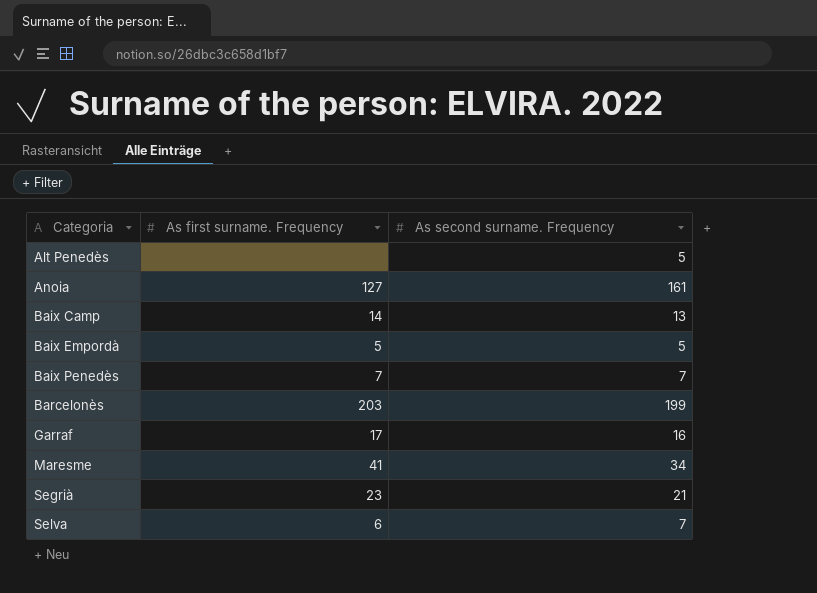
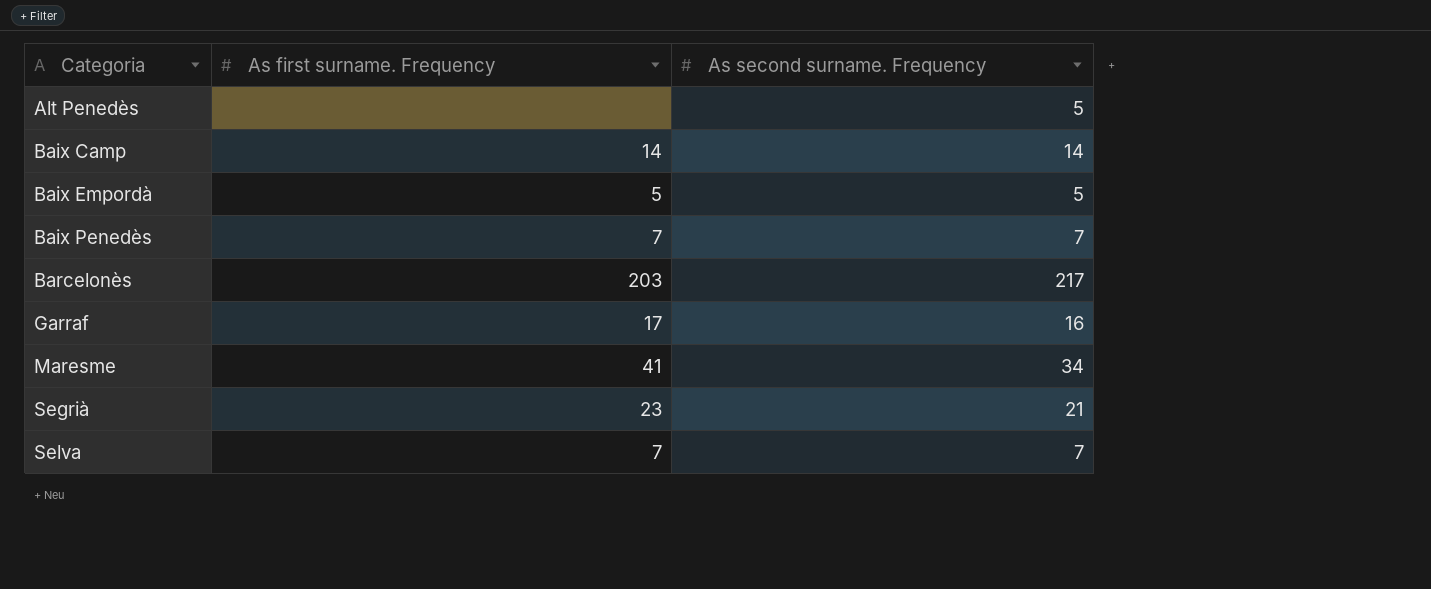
row Anoia: 127 | 161 -> none
Baix Camp | As second surname. Frequency: 13 -> 14
Barcelonès | As second surname. Frequency: 199 -> 217
Selva | As first surname. Frequency: 6 -> 7

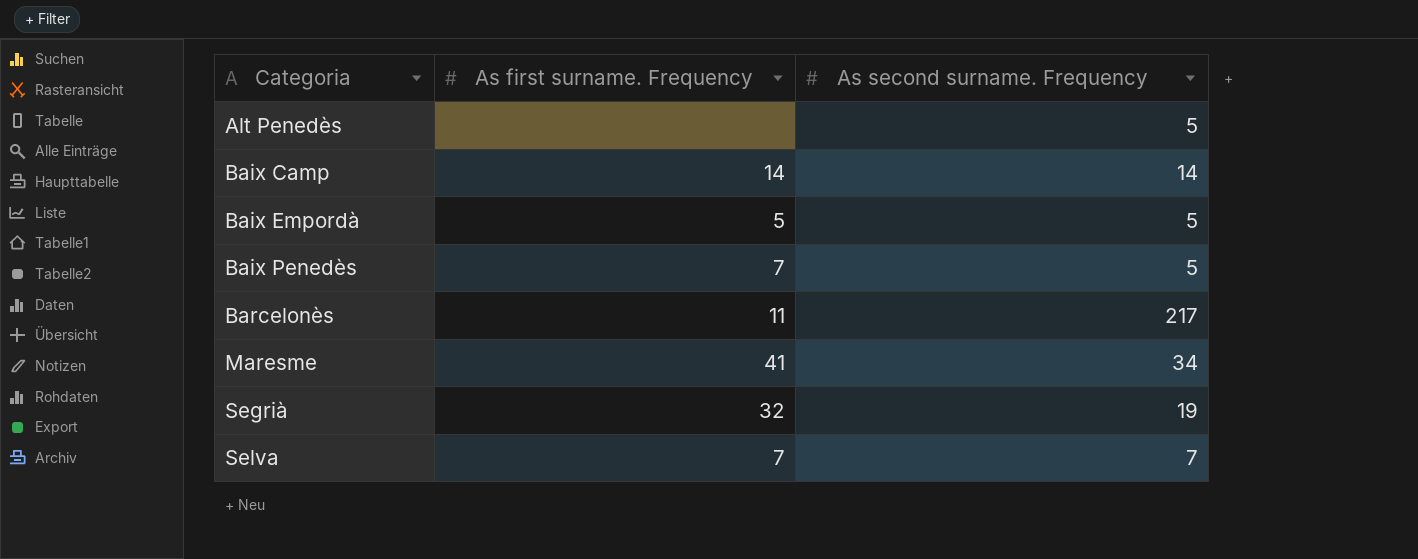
row Garraf: 17 | 16 -> none
Baix Penedès | As second surname. Frequency: 7 -> 5
Barcelonès | As first surname. Frequency: 203 -> 11
Segrià | As first surname. Frequency: 23 -> 32
Segrià | As second surname. Frequency: 21 -> 19

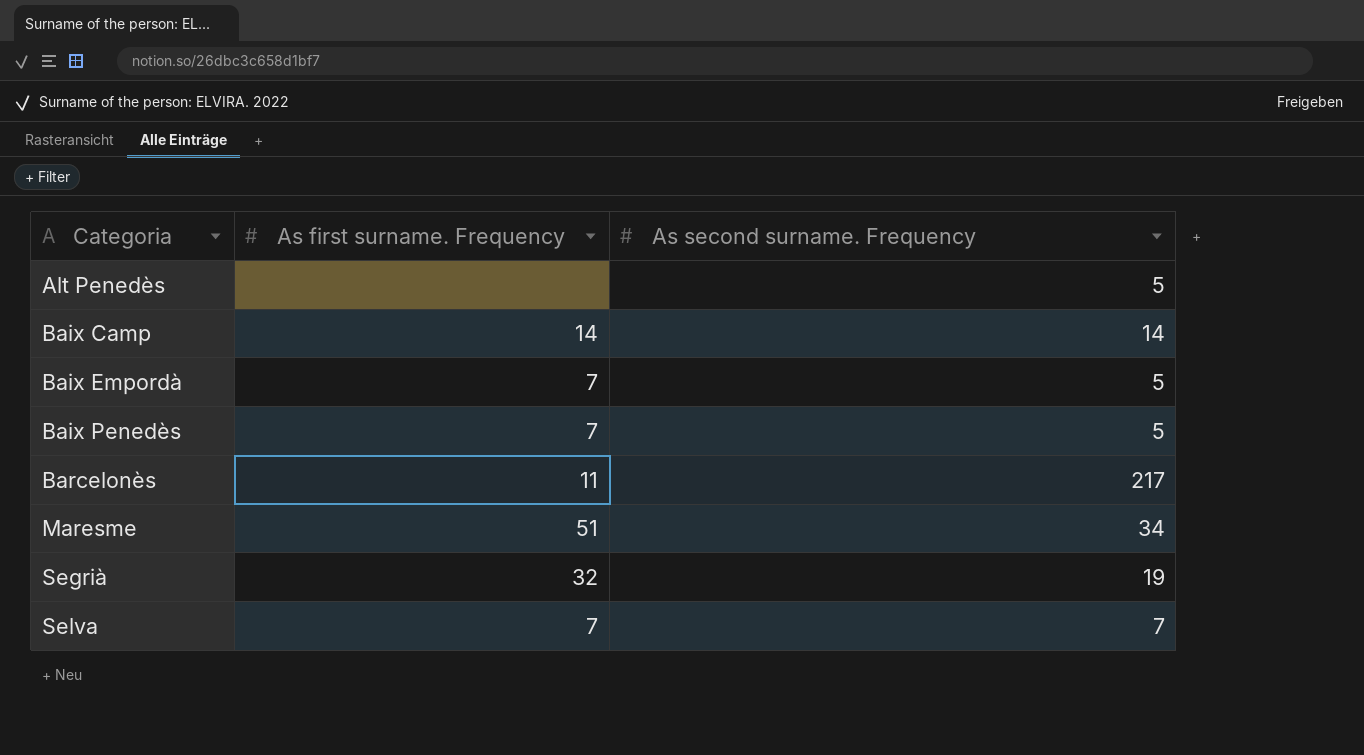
Baix Empordà | As first surname. Frequency: 5 -> 7
Maresme | As first surname. Frequency: 41 -> 51

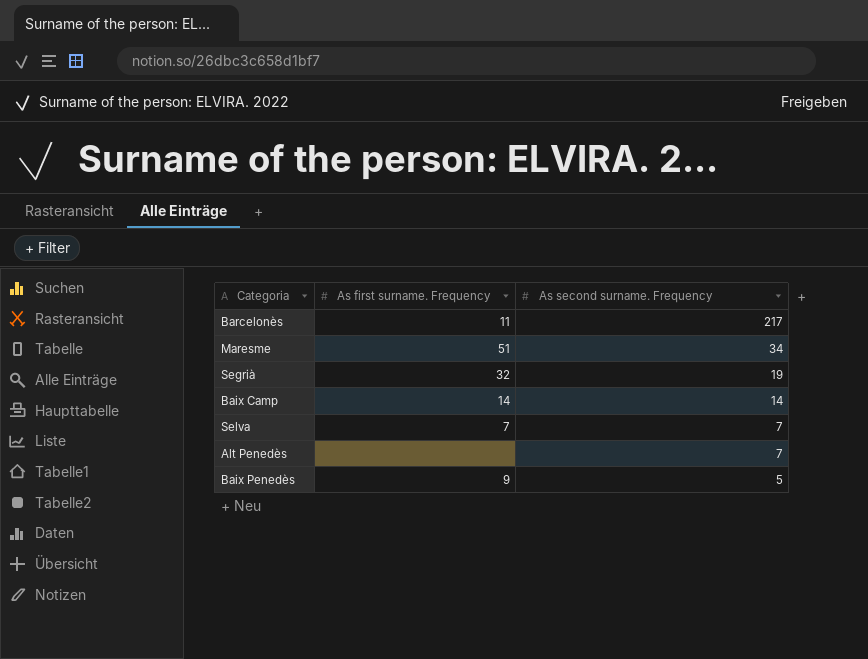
row order: Categoria ascending -> As second surname. Frequency descending
row Baix Empordà: 7 | 5 -> none
Alt Penedès | As second surname. Frequency: 5 -> 7
Baix Penedès | As first surname. Frequency: 7 -> 9

